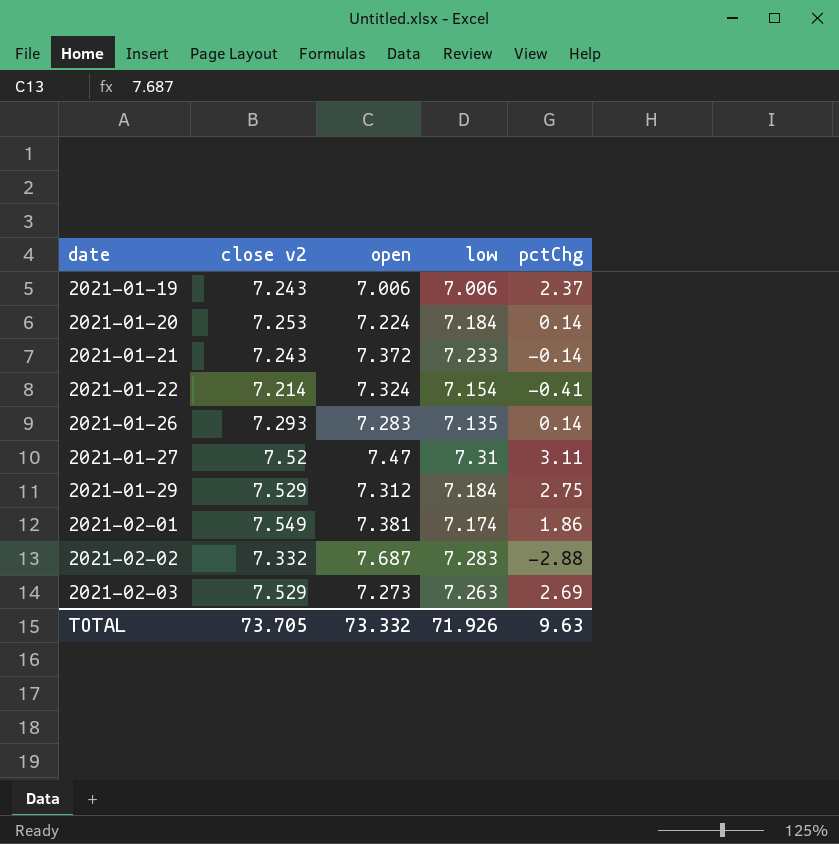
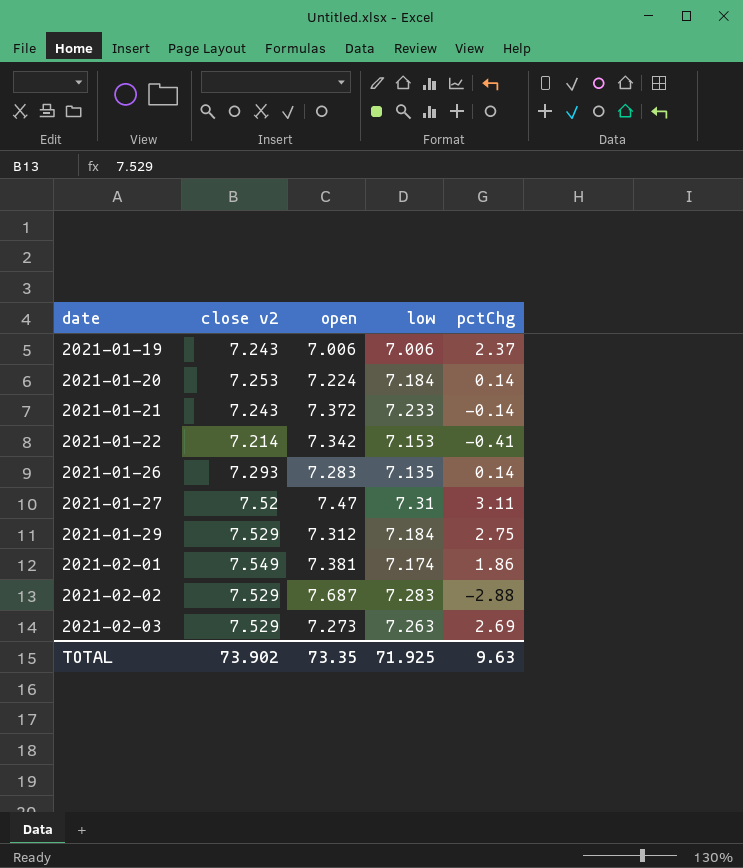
2021-01-22 | open: 7.324 -> 7.342
2021-01-22 | low: 7.154 -> 7.153
2021-02-02 | close v2: 7.332 -> 7.529
TOTAL | close v2: 73.705 -> 73.902
TOTAL | open: 73.332 -> 73.35
TOTAL | low: 71.926 -> 71.925

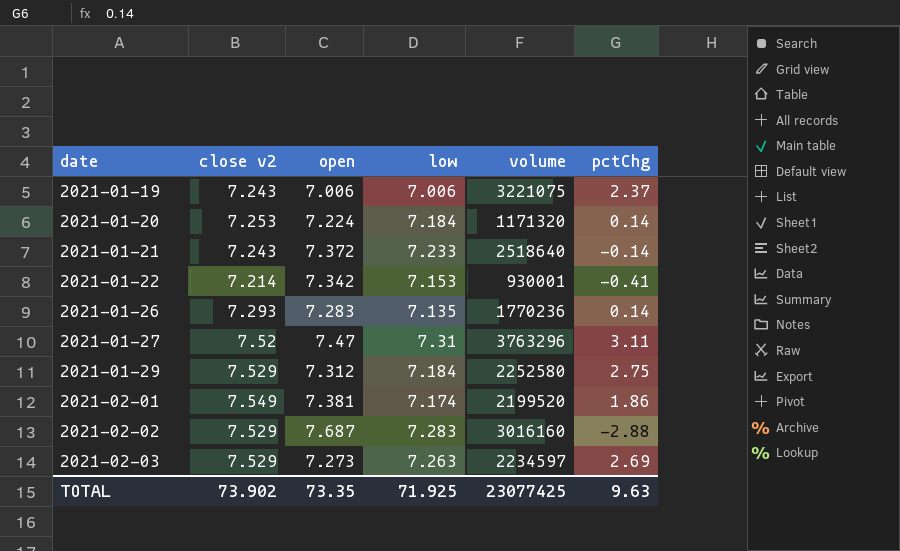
column volume | position: none -> 5

